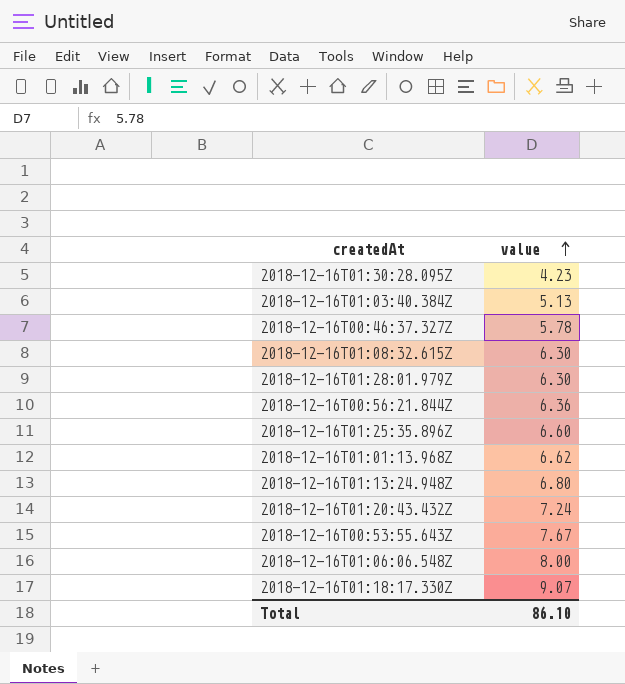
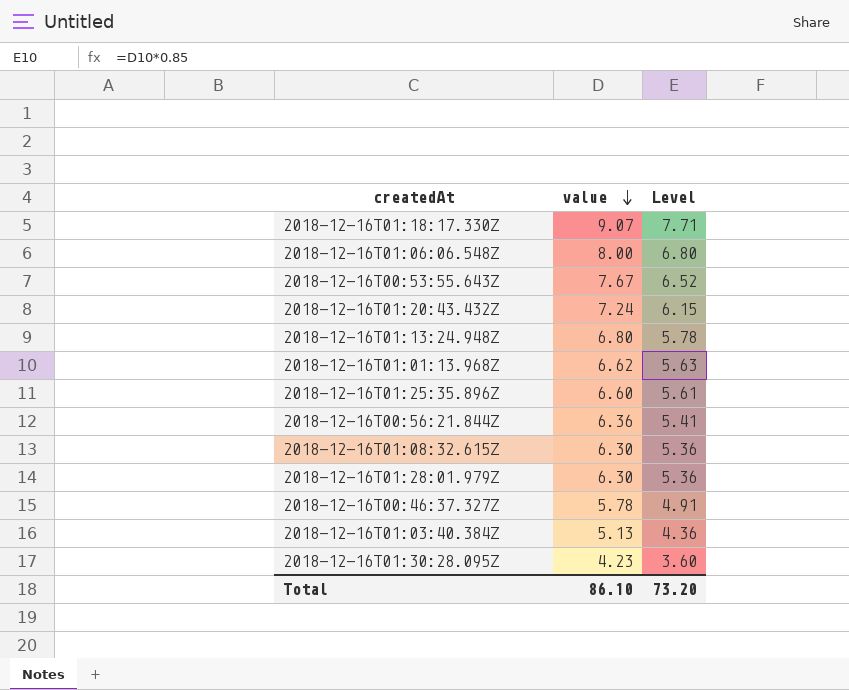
row order: value ascending -> value descending
column Level | formula: none -> [value] * 0.85

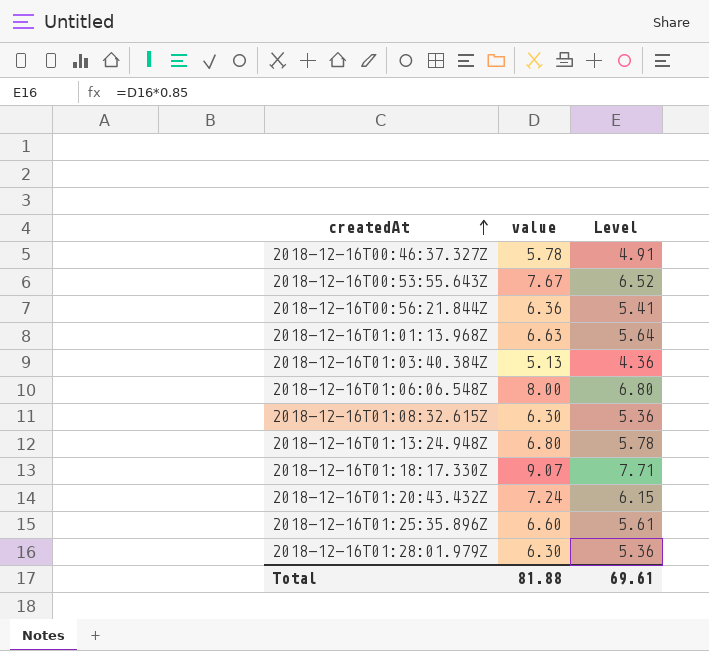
row order: value descending -> createdAt ascending
row 2018-12-16T01:30:28.095Z: 4.23 | 3.60 -> none
2018-12-16T01:01:13.968Z | value: 6.62 -> 6.63
2018-12-16T01:01:13.968Z | Level: 5.63 -> 5.64
Total | value: 86.10 -> 81.88
Total | Level: 73.20 -> 69.61

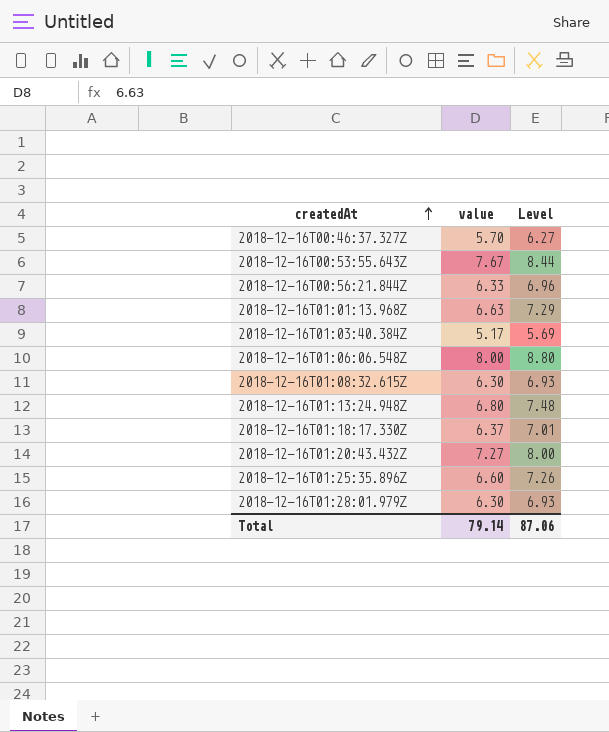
column Level | formula: [value] * 0.85 -> [value] * 1.1
2018-12-16T00:46:37.327Z | value: 5.78 -> 5.70
2018-12-16T00:56:21.844Z | value: 6.36 -> 6.33
2018-12-16T01:03:40.384Z | value: 5.13 -> 5.17
2018-12-16T01:18:17.330Z | value: 9.07 -> 6.37
2018-12-16T01:20:43.432Z | value: 7.24 -> 7.27
Total | value: 81.88 -> 79.14
Total | Level: 69.61 -> 87.06

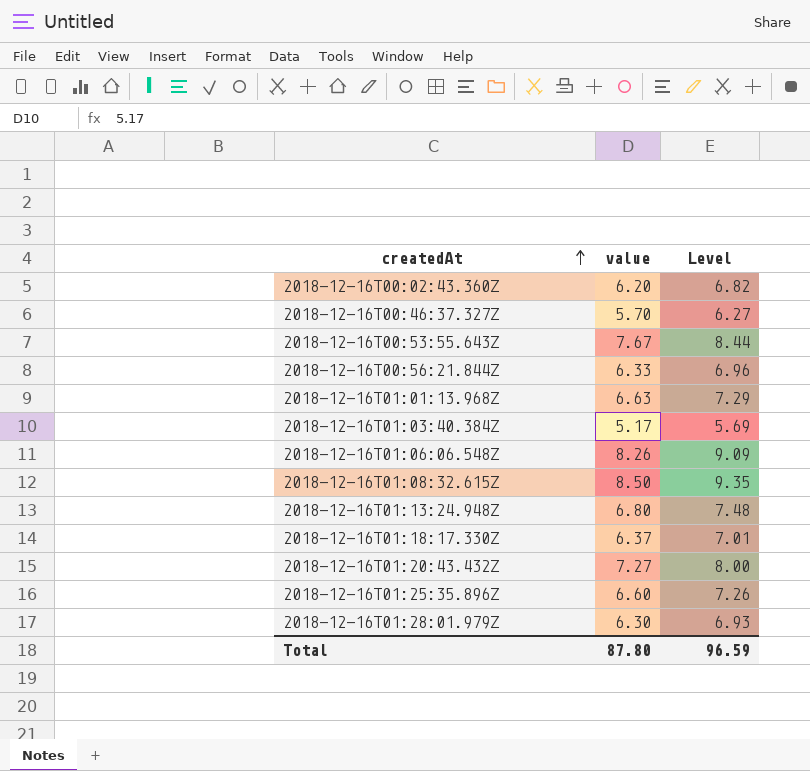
row 2018-12-16T00:02:43.360Z: none -> 6.20 | 6.82
2018-12-16T01:06:06.548Z | value: 8.00 -> 8.26
2018-12-16T01:06:06.548Z | Level: 8.80 -> 9.09
2018-12-16T01:08:32.615Z | value: 6.30 -> 8.50
2018-12-16T01:08:32.615Z | Level: 6.93 -> 9.35
Total | value: 79.14 -> 87.80
Total | Level: 87.06 -> 96.59

